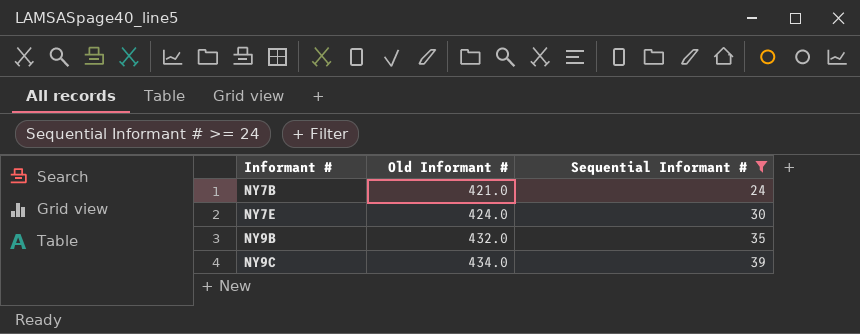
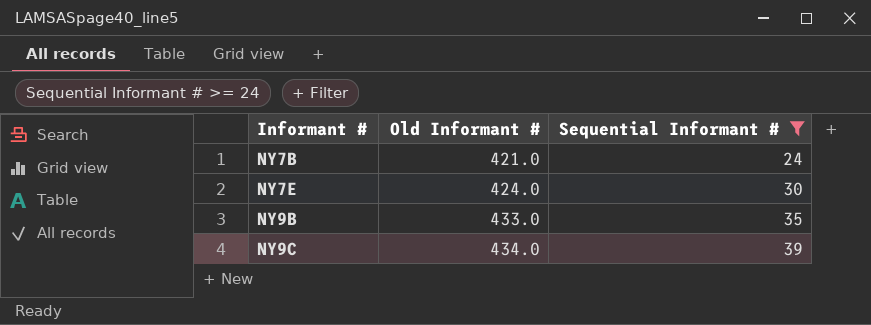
NY9B | Old Informant #: 432.0 -> 433.0

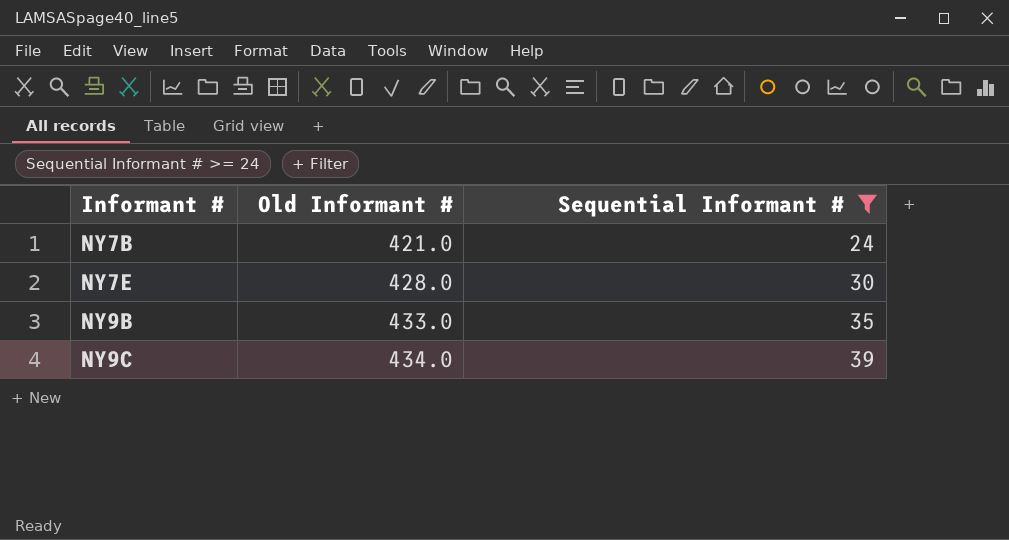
NY7E | Old Informant #: 424.0 -> 428.0

